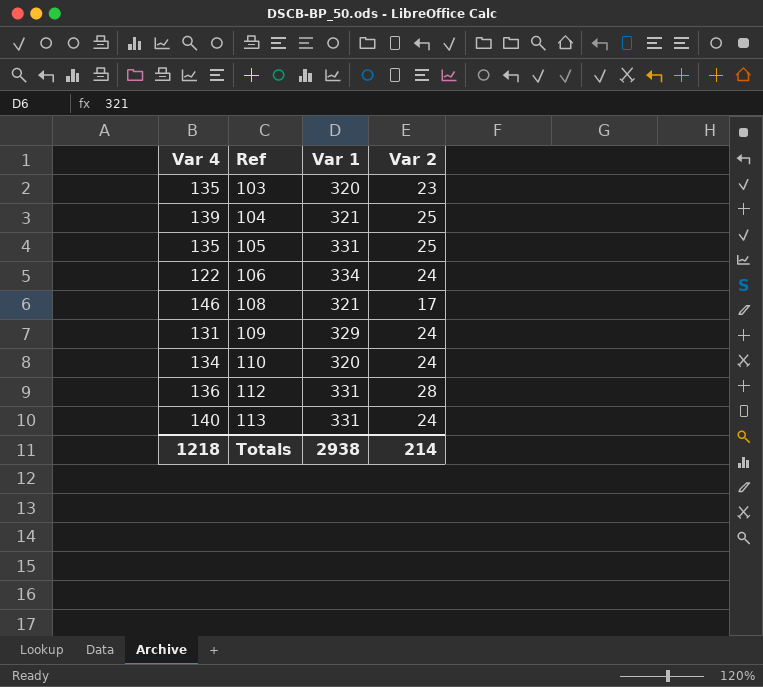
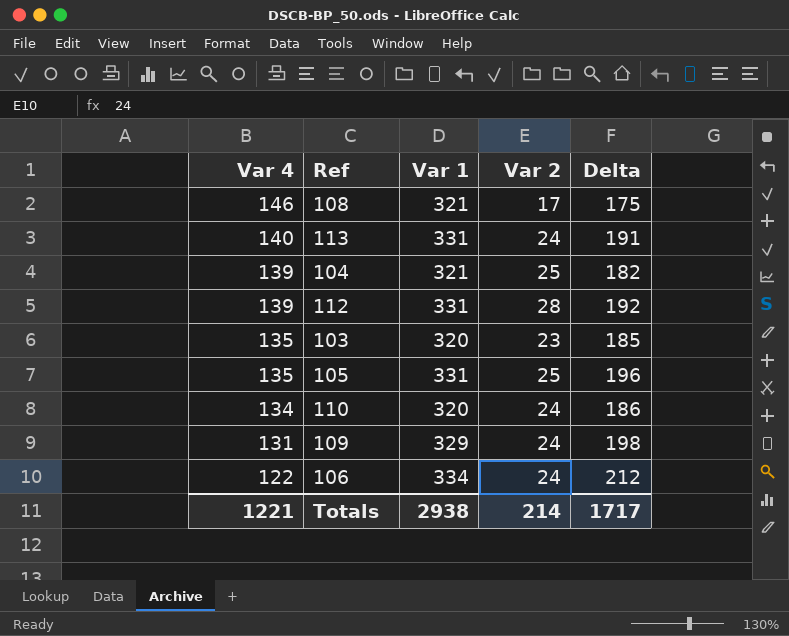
row order: Ref ascending -> Var 4 descending
column Delta | formula: none -> [Var 1] - [Var 4]
112 | Var 4: 136 -> 139
Totals | Var 4: 1218 -> 1221

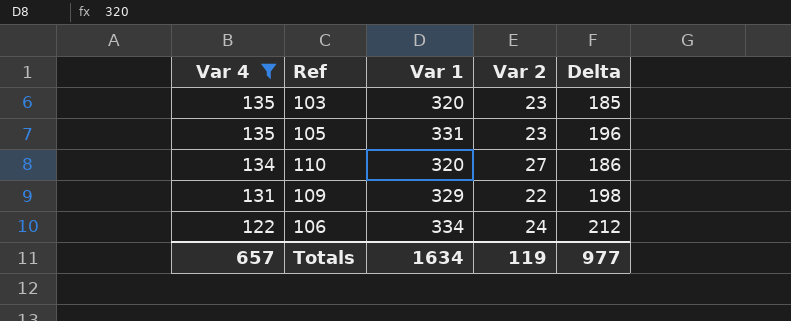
filter: none -> Var 4 <= 135
105 | Var 2: 25 -> 23
110 | Var 2: 24 -> 27
109 | Var 2: 24 -> 22
Totals | Var 4: 1221 -> 657
Totals | Var 1: 2938 -> 1634
Totals | Var 2: 214 -> 119
Totals | Delta: 1717 -> 977

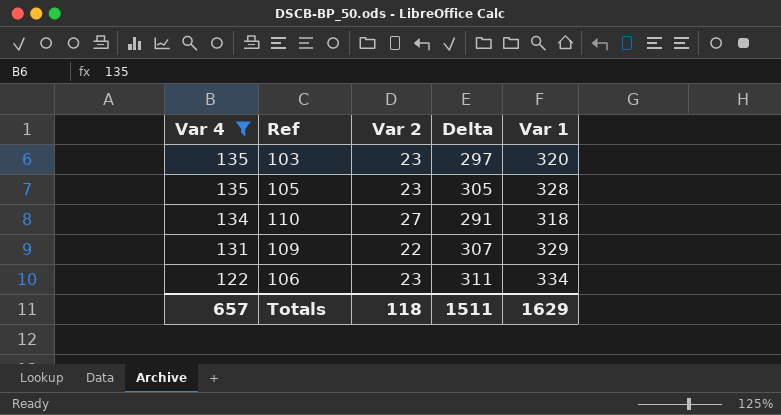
column Delta | formula: [Var 1] - [Var 4] -> [Var 1] - [Var 2]
column Var 1 | position: 3 -> 5
105 | Var 1: 331 -> 328
110 | Var 1: 320 -> 318
106 | Var 2: 24 -> 23
Totals | Var 2: 119 -> 118
Totals | Delta: 977 -> 1511
Totals | Var 1: 1634 -> 1629

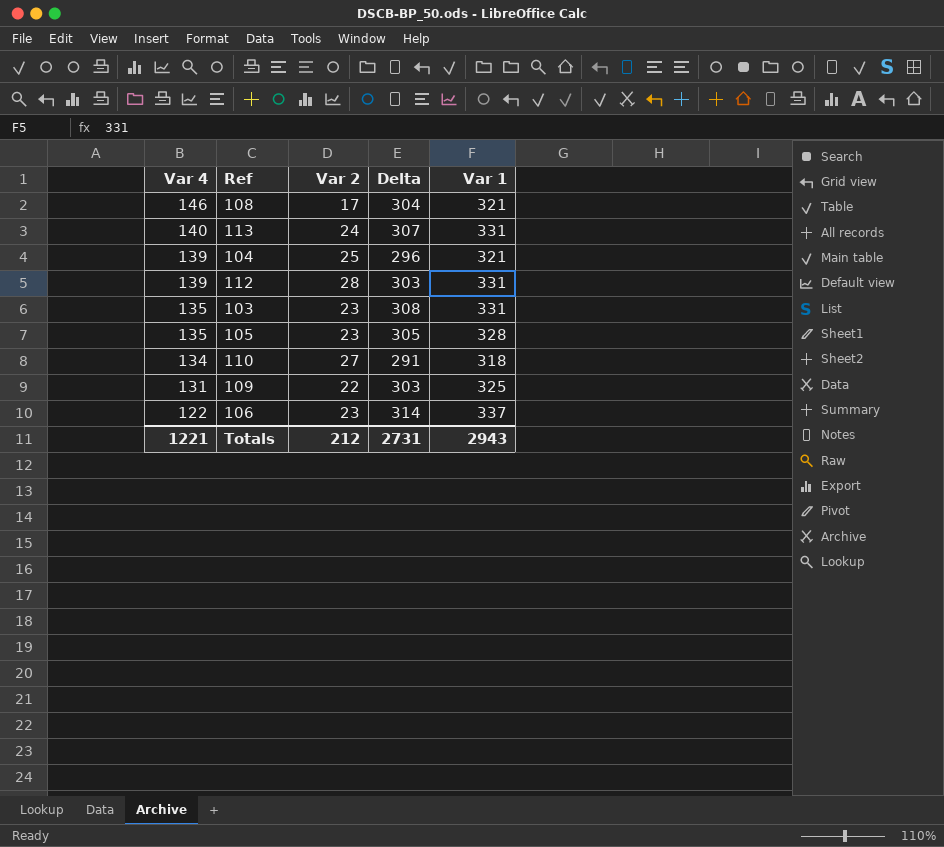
filter: Var 4 <= 135 -> none
103 | Delta: 297 -> 308
103 | Var 1: 320 -> 331
109 | Delta: 307 -> 303
109 | Var 1: 329 -> 325
106 | Delta: 311 -> 314
106 | Var 1: 334 -> 337
Totals | Var 4: 657 -> 1221
Totals | Var 2: 118 -> 212
Totals | Delta: 1511 -> 2731
Totals | Var 1: 1629 -> 2943

